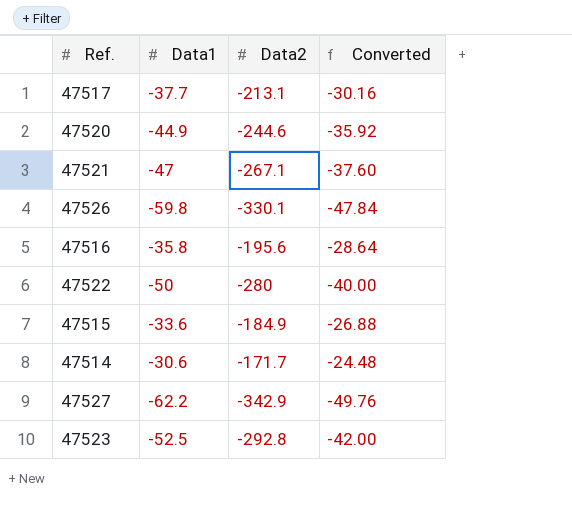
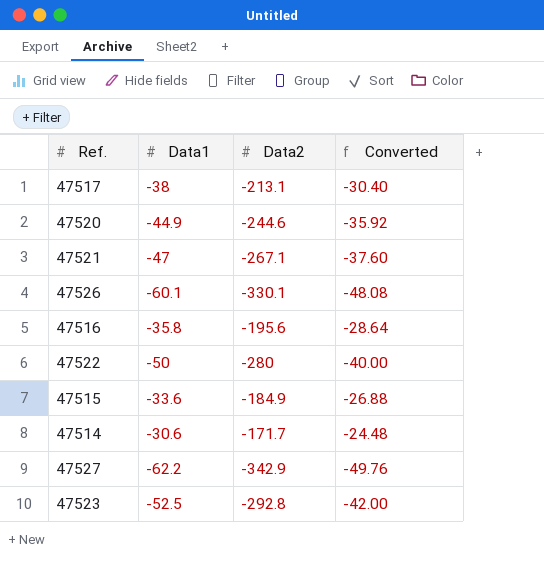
47517 | Data1: -37.7 -> -38
47517 | Converted: -30.16 -> -30.40
47526 | Data1: -59.8 -> -60.1
47526 | Converted: -47.84 -> -48.08

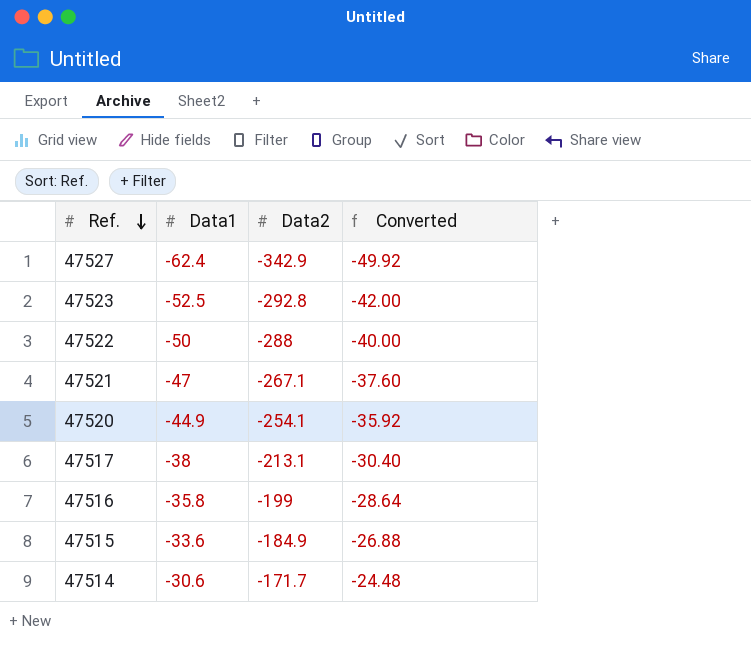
row order: none -> Ref. descending
row 47526: -60.1 | -330.1 | -48.08 -> none
47527 | Data1: -62.2 -> -62.4
47527 | Converted: -49.76 -> -49.92
47522 | Data2: -280 -> -288
47520 | Data2: -244.6 -> -254.1
47516 | Data2: -195.6 -> -199

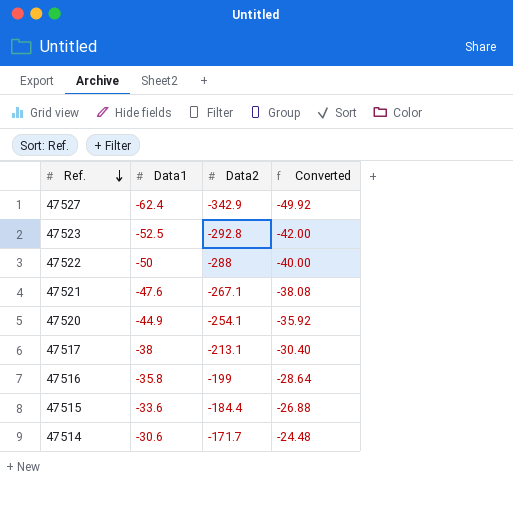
47521 | Data1: -47 -> -47.6
47521 | Converted: -37.60 -> -38.08
47515 | Data2: -184.9 -> -184.4

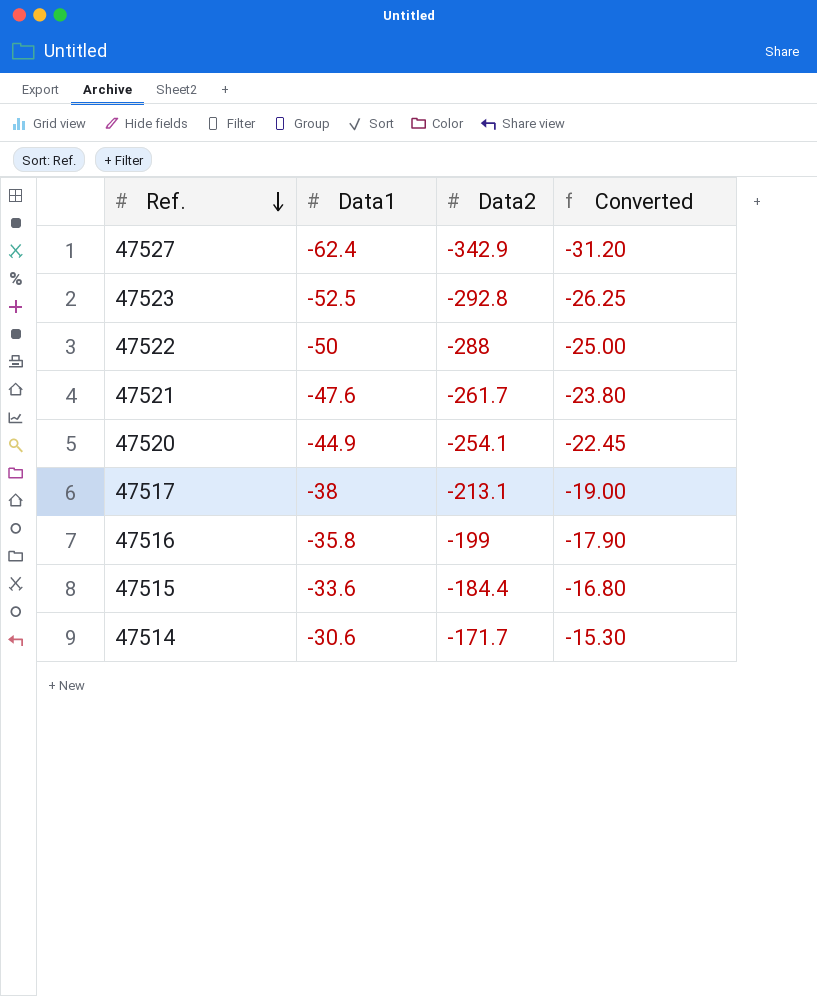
column Converted | formula: [Data1] * 0.8 -> [Data1] * 0.5
47521 | Data2: -267.1 -> -261.7

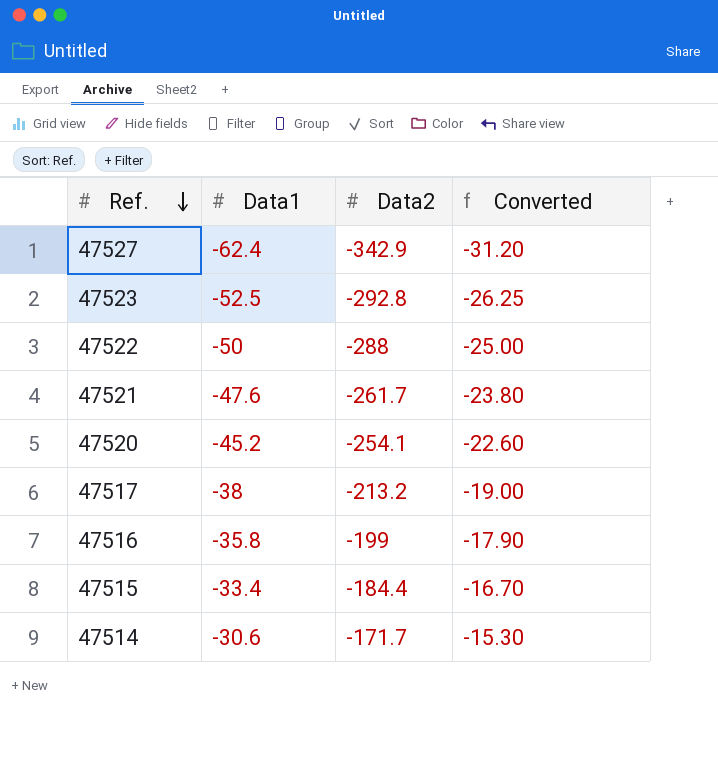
47520 | Data1: -44.9 -> -45.2
47520 | Converted: -22.45 -> -22.60
47517 | Data2: -213.1 -> -213.2
47515 | Data1: -33.6 -> -33.4
47515 | Converted: -16.80 -> -16.70

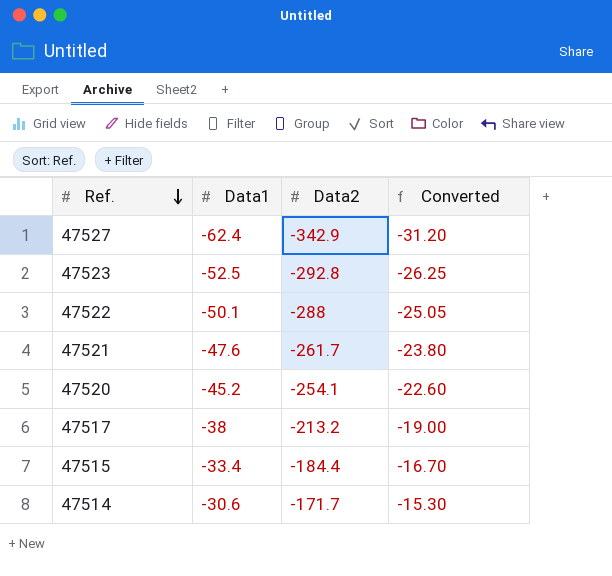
row 47516: -35.8 | -199 | -17.90 -> none
47522 | Data1: -50 -> -50.1
47522 | Converted: -25.00 -> -25.05

